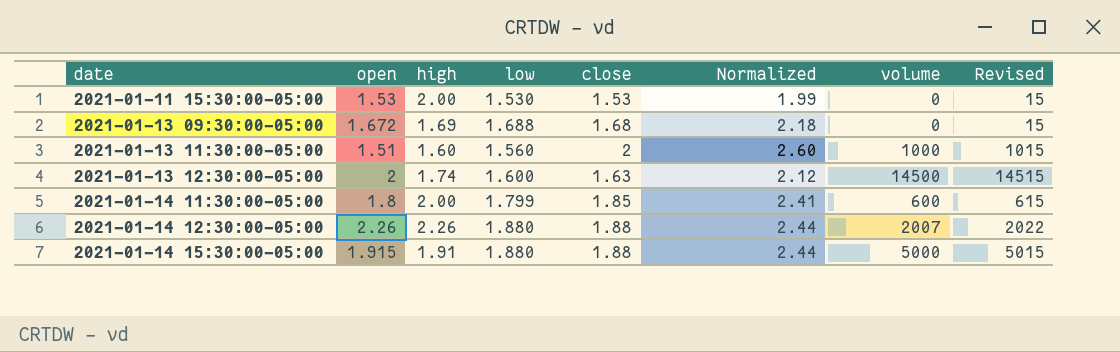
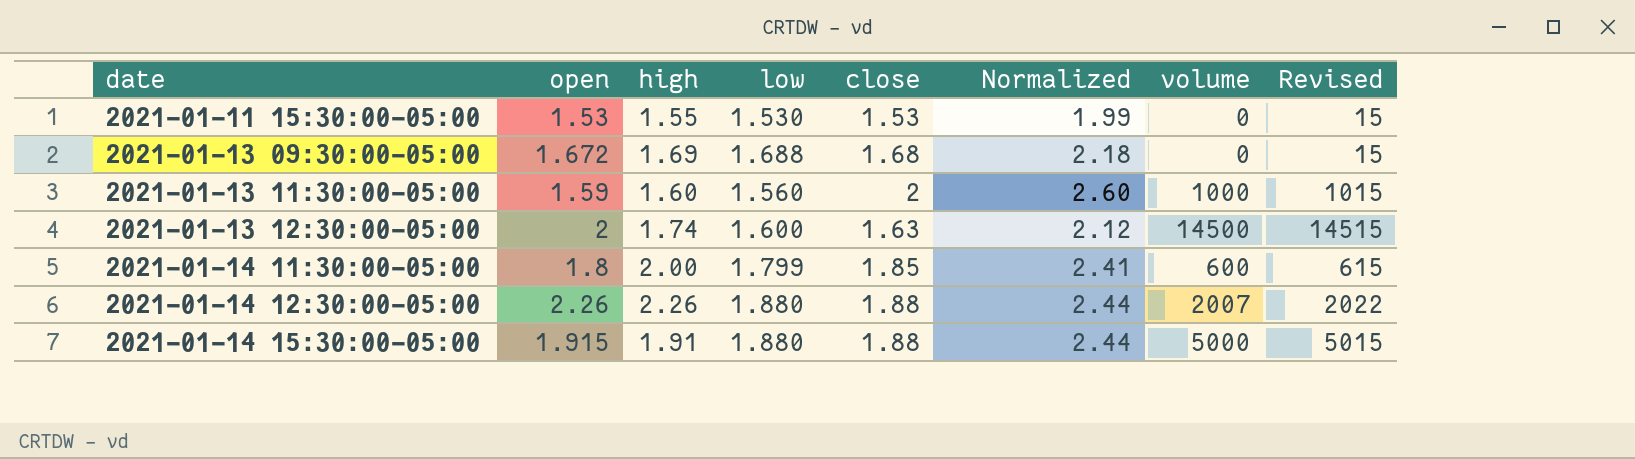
2021-01-11 15:30:00-05:00 | high: 2.00 -> 1.55
2021-01-13 11:30:00-05:00 | open: 1.51 -> 1.59

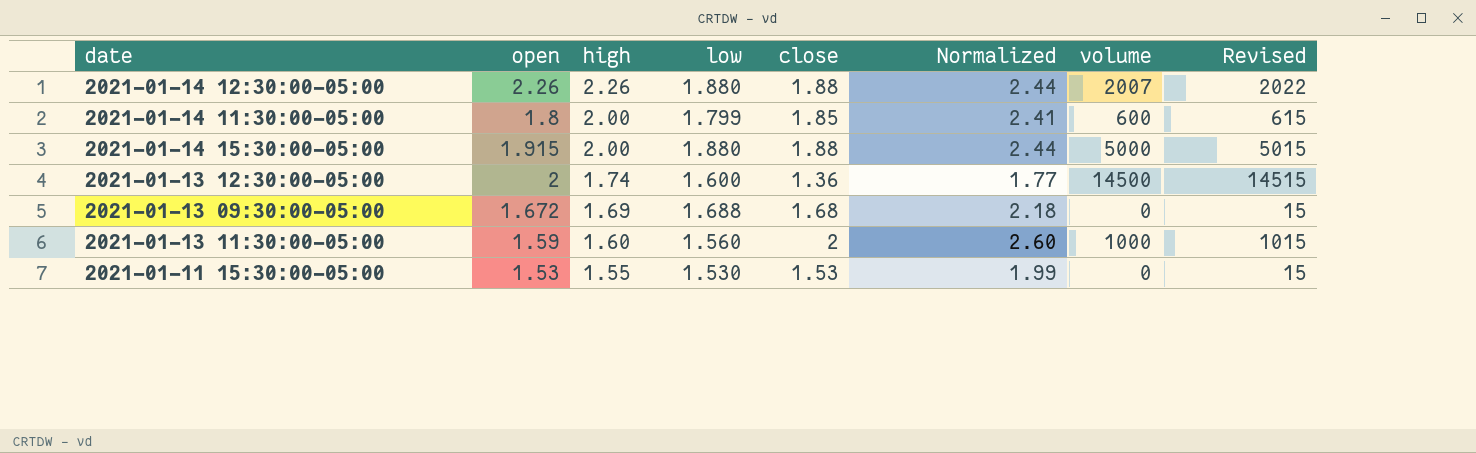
row order: date ascending -> high descending
2021-01-14 15:30:00-05:00 | high: 1.91 -> 2.00
2021-01-13 12:30:00-05:00 | close: 1.63 -> 1.36
2021-01-13 12:30:00-05:00 | Normalized: 2.12 -> 1.77

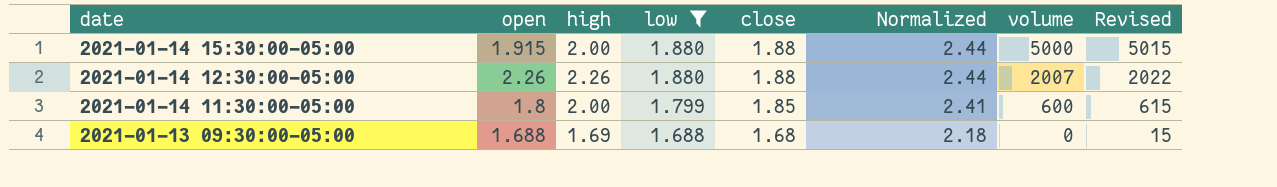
filter: none -> low >= 1.688
row order: high descending -> date descending
2021-01-13 09:30:00-05:00 | open: 1.672 -> 1.688

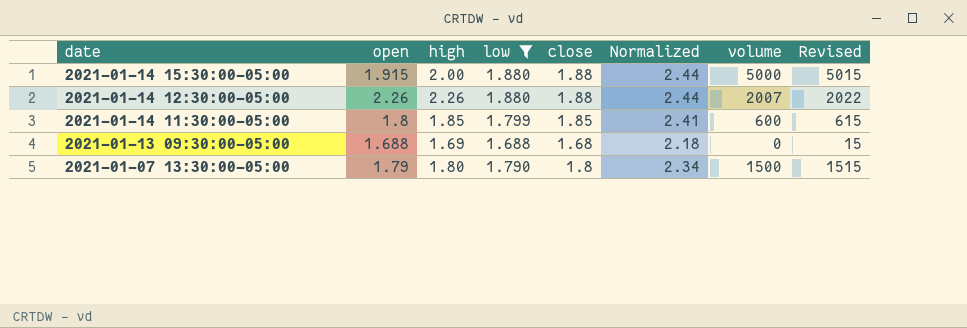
2021-01-14 11:30:00-05:00 | high: 2.00 -> 1.85
row 2021-01-07 13:30:00-05:00: none -> 1.79 | 1.80 | 1.790 | 1.8 | 2.34 | 1500 | 1515

